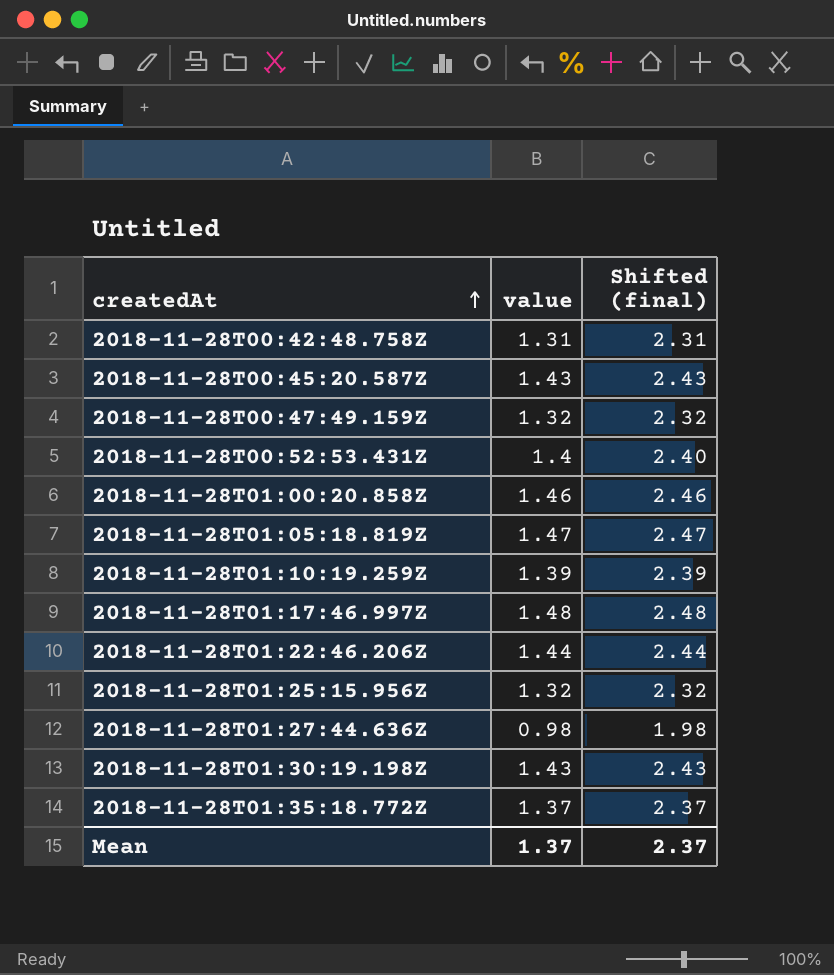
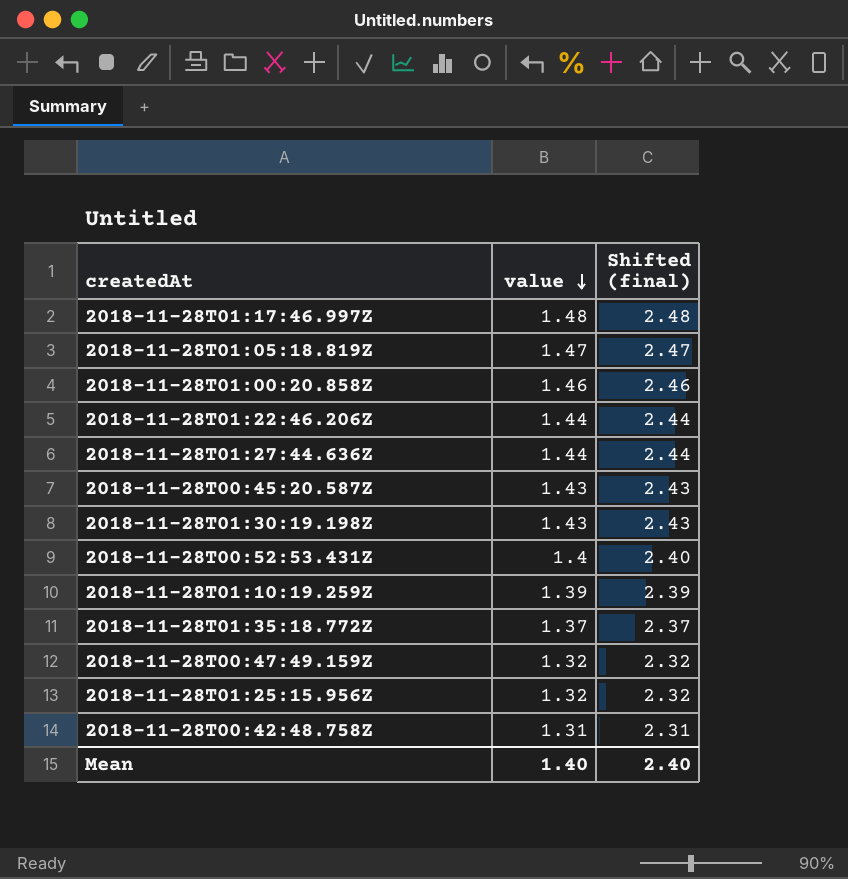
row order: createdAt ascending -> value descending
2018-11-28T01:27:44.636Z | value: 0.98 -> 1.44
2018-11-28T01:27:44.636Z | Shifted (final): 1.98 -> 2.44
Mean | value: 1.37 -> 1.40
Mean | Shifted (final): 2.37 -> 2.40

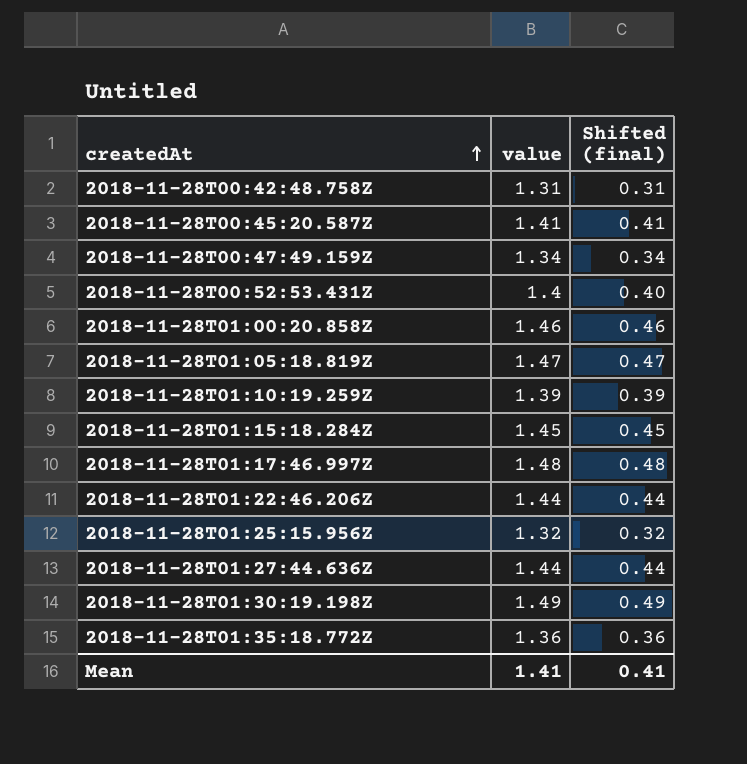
row order: value descending -> createdAt ascending
column Shifted (final) | formula: [value] + 1 -> [value] - 1
2018-11-28T00:45:20.587Z | value: 1.43 -> 1.41
2018-11-28T00:47:49.159Z | value: 1.32 -> 1.34
row 2018-11-28T01:15:18.284Z: none -> 1.45 | 0.45
2018-11-28T01:30:19.198Z | value: 1.43 -> 1.49
2018-11-28T01:35:18.772Z | value: 1.37 -> 1.36
Mean | value: 1.40 -> 1.41
Mean | Shifted (final): 2.40 -> 0.41

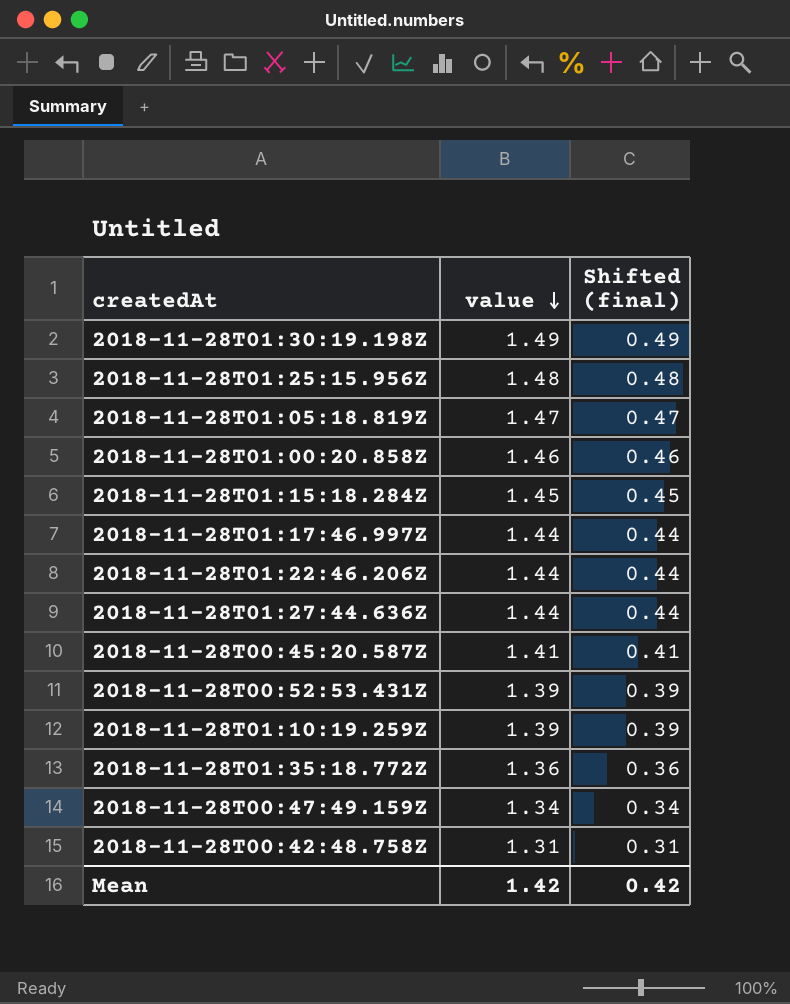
row order: createdAt ascending -> value descending
2018-11-28T01:25:15.956Z | value: 1.32 -> 1.48
2018-11-28T01:25:15.956Z | Shifted (final): 0.32 -> 0.48
2018-11-28T01:17:46.997Z | value: 1.48 -> 1.44
2018-11-28T01:17:46.997Z | Shifted (final): 0.48 -> 0.44
2018-11-28T00:52:53.431Z | value: 1.4 -> 1.39
2018-11-28T00:52:53.431Z | Shifted (final): 0.40 -> 0.39
Mean | value: 1.41 -> 1.42
Mean | Shifted (final): 0.41 -> 0.42

